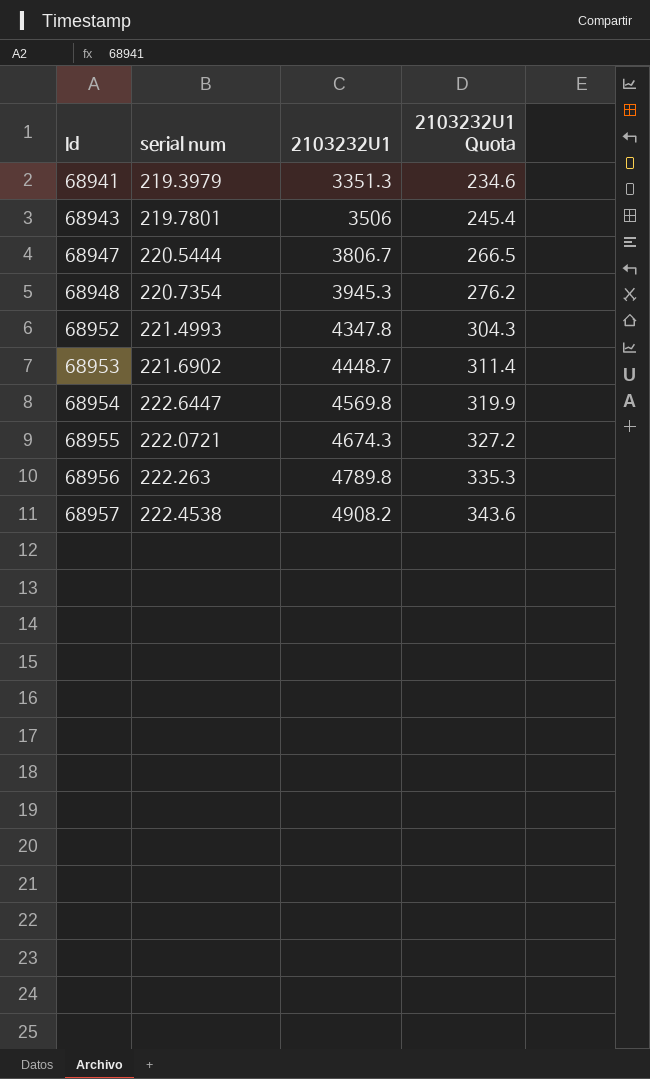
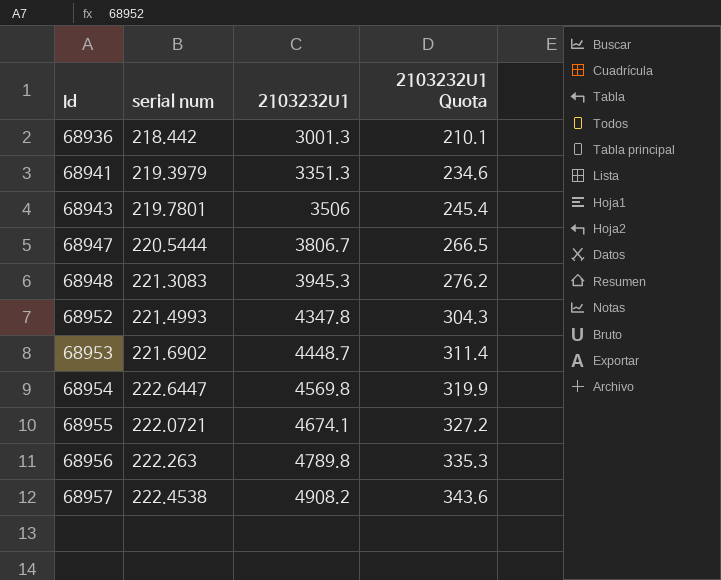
row 68936: none -> 218.442 | 3001.3 | 210.1
68948 | serial num: 220.7354 -> 221.3083
68955 | 2103232U1: 4674.3 -> 4674.1

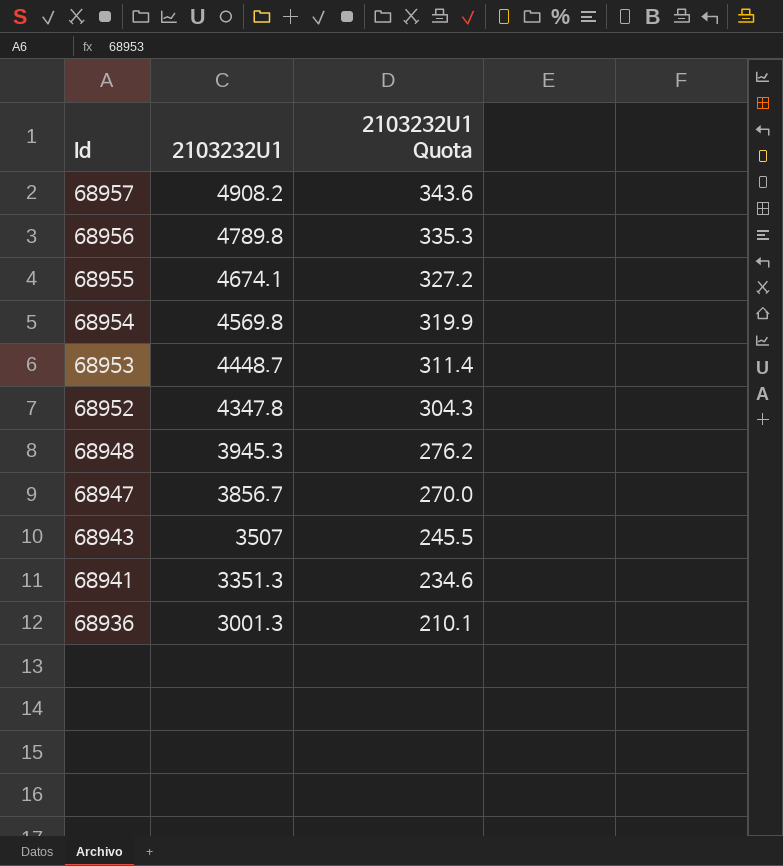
row order: Id ascending -> Id descending
column serial num | position: 2 -> none
68947 | 2103232U1: 3806.7 -> 3856.7
68947 | 2103232U1 Quota: 266.5 -> 270.0
68943 | 2103232U1: 3506 -> 3507
68943 | 2103232U1 Quota: 245.4 -> 245.5

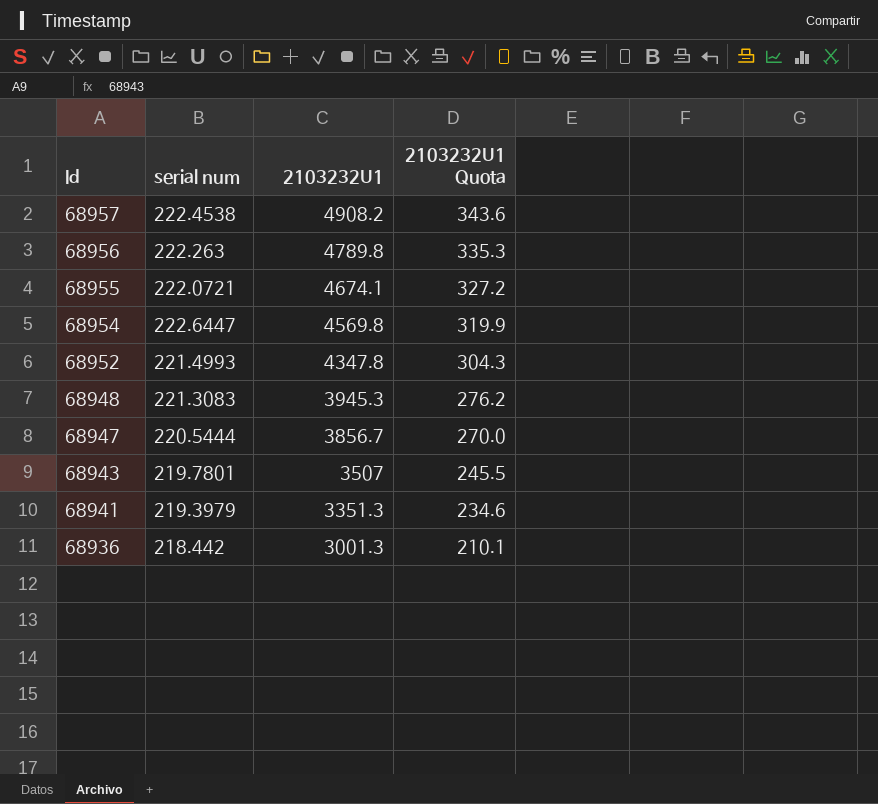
column serial num | position: none -> 2
row 68953: 4448.7 | 311.4 -> none

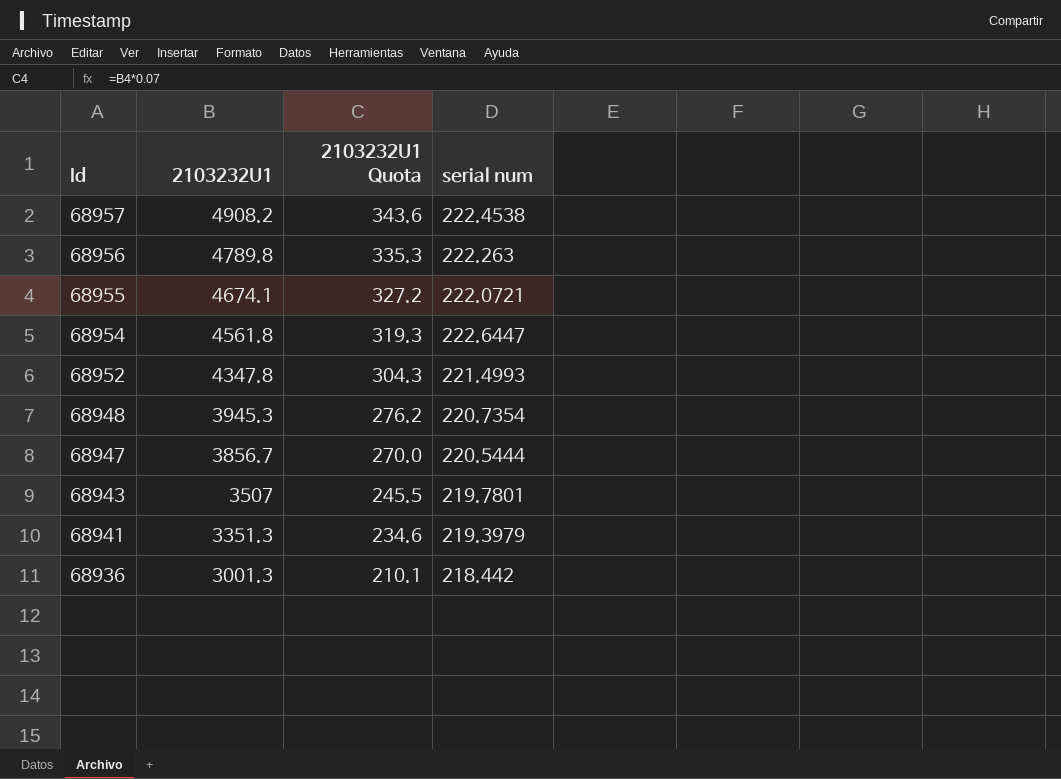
column serial num | position: 2 -> 4
68954 | 2103232U1: 4569.8 -> 4561.8
68954 | 2103232U1 Quota: 319.9 -> 319.3
68948 | serial num: 221.3083 -> 220.7354

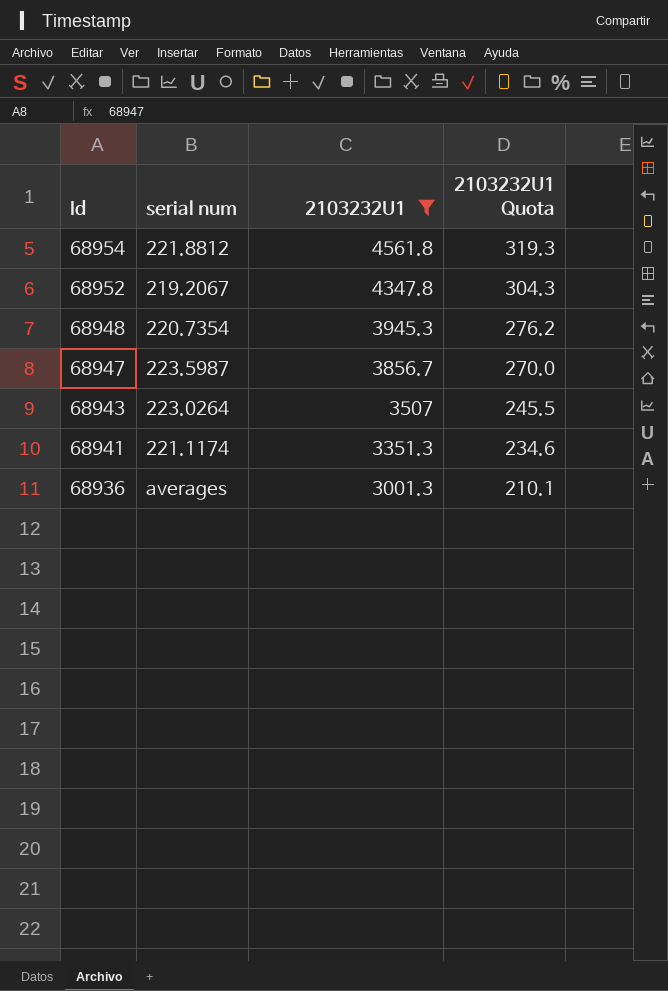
filter: none -> 2103232U1 <= 4561.8
column serial num | position: 4 -> 2
68954 | serial num: 222.6447 -> 221.8812
68952 | serial num: 221.4993 -> 219.2067
68947 | serial num: 220.5444 -> 223.5987
68943 | serial num: 219.7801 -> 223.0264
68941 | serial num: 219.3979 -> 221.1174
68936 | serial num: 218.442 -> averages

